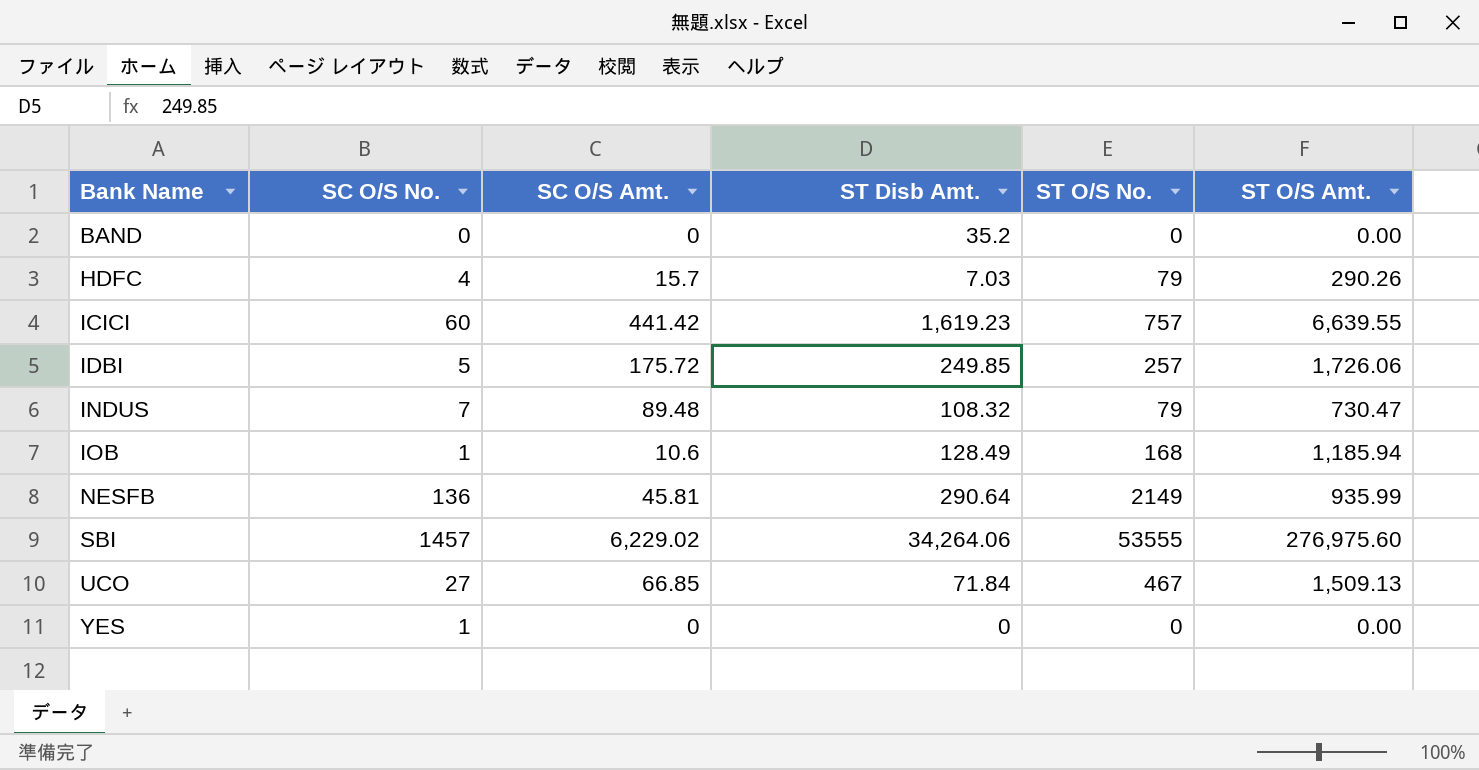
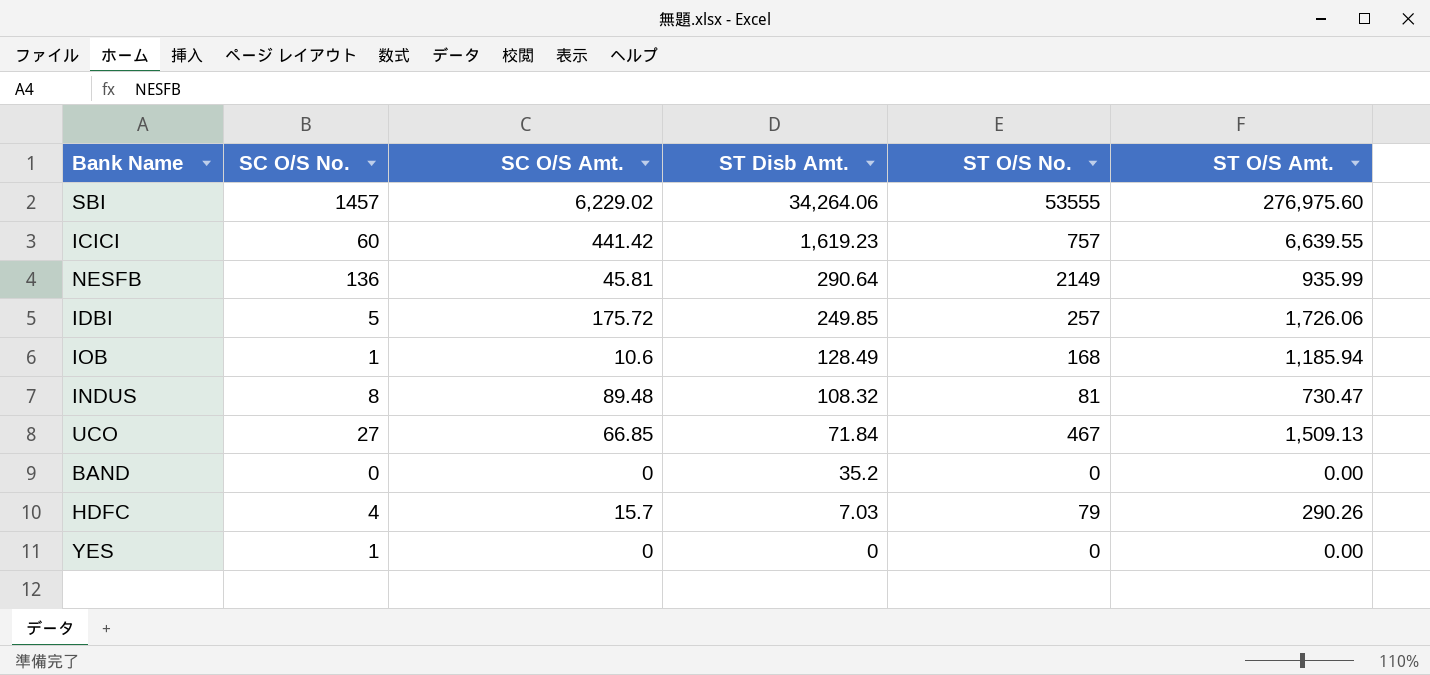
row order: Bank Name ascending -> ST Disb Amt. descending
INDUS | SC O/S No.: 7 -> 8
INDUS | ST O/S No.: 79 -> 81

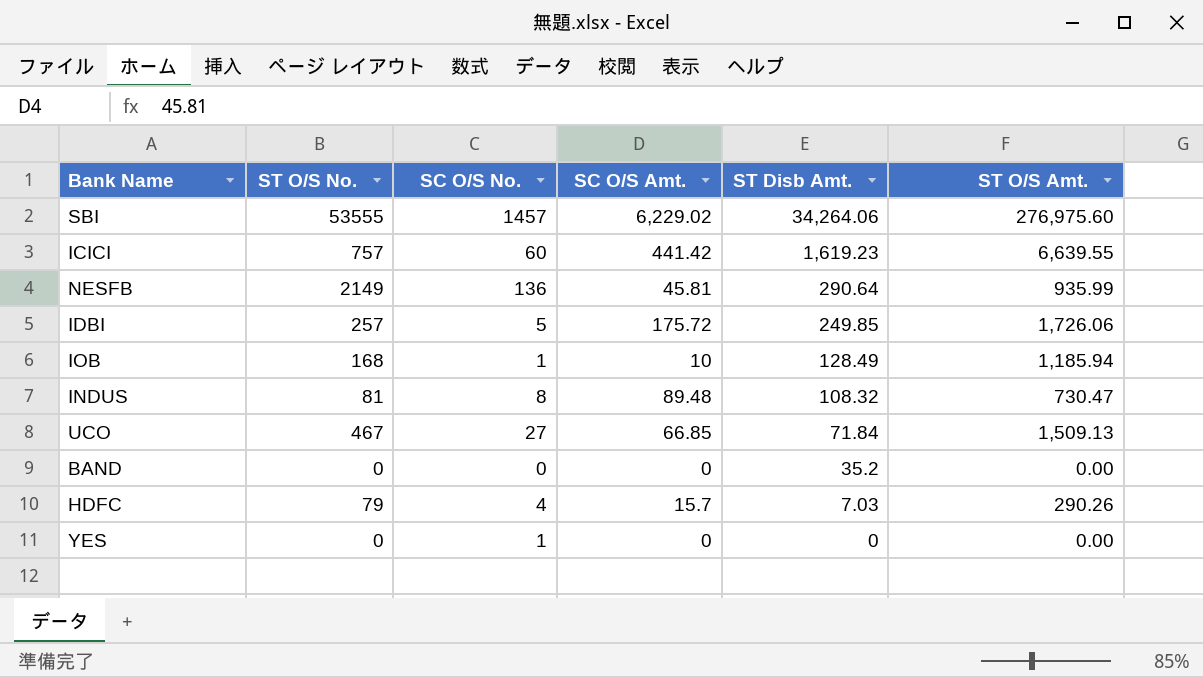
column ST O/S No. | position: 5 -> 2
IOB | SC O/S Amt.: 10.6 -> 10

